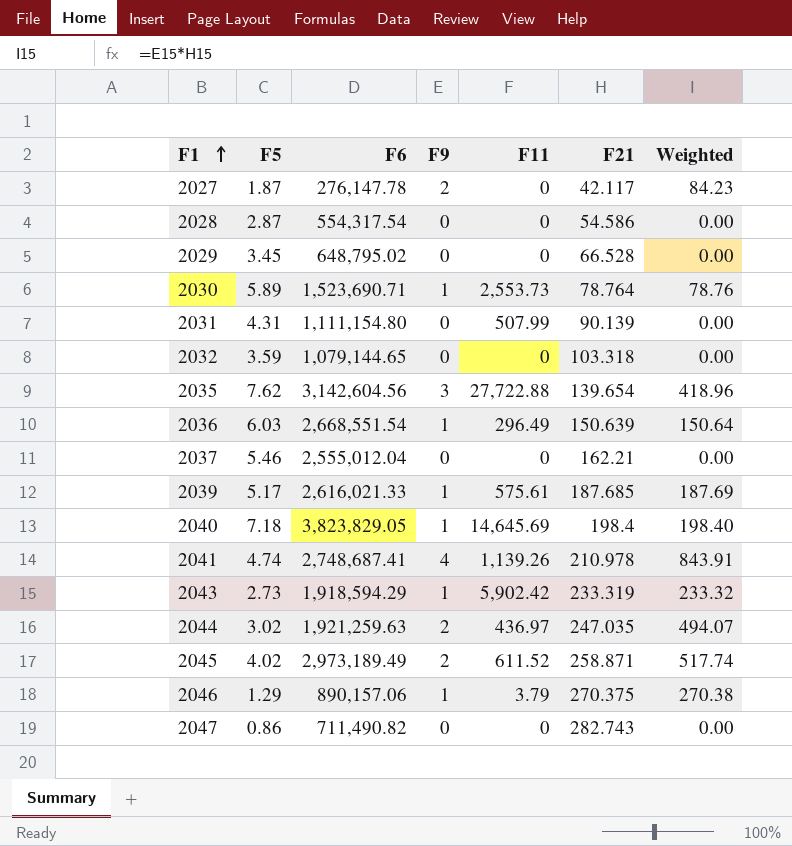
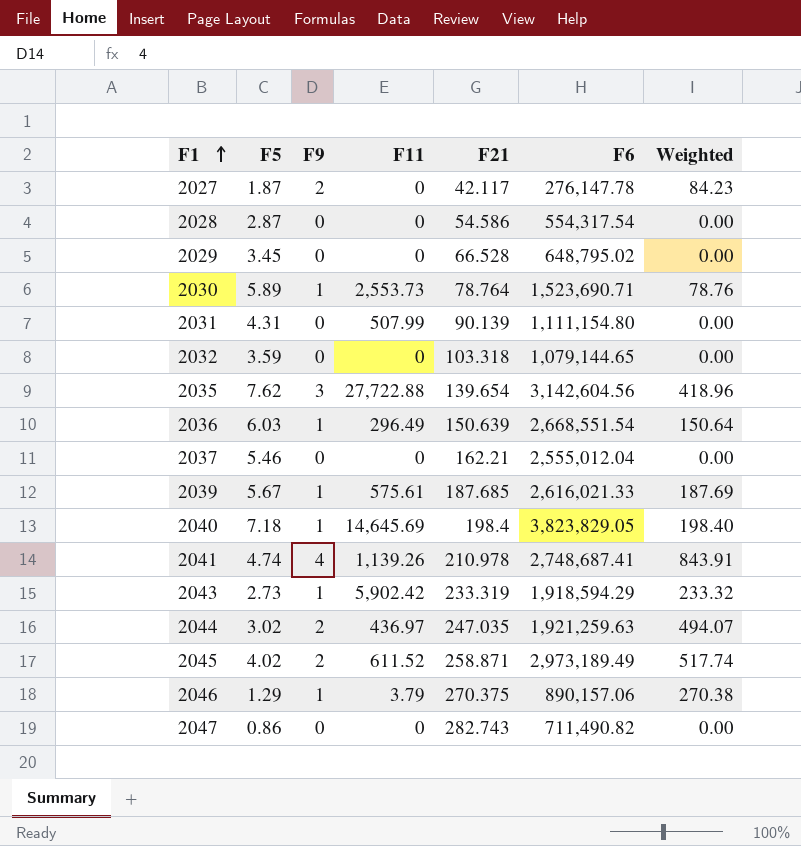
column F6 | position: 3 -> 6
2039 | F5: 5.17 -> 5.67

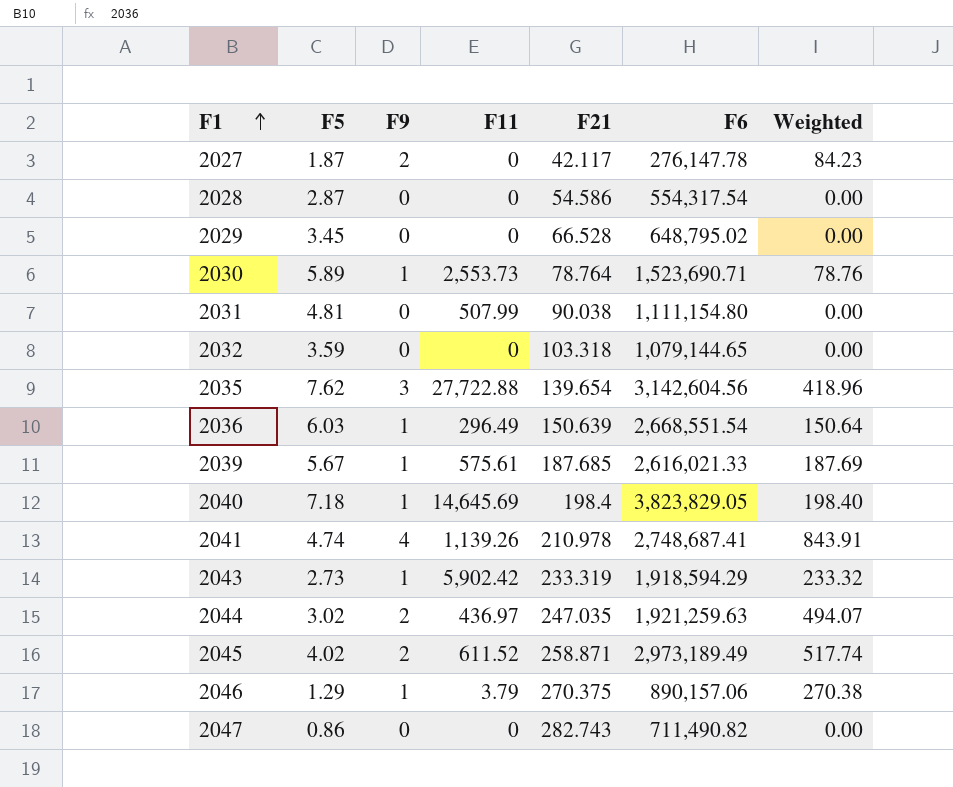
row 2037: 5.46 | 0 | 0 | 162.21 | 2,555,012.04 | 0.00 -> none
2031 | F5: 4.31 -> 4.81
2031 | F21: 90.139 -> 90.038

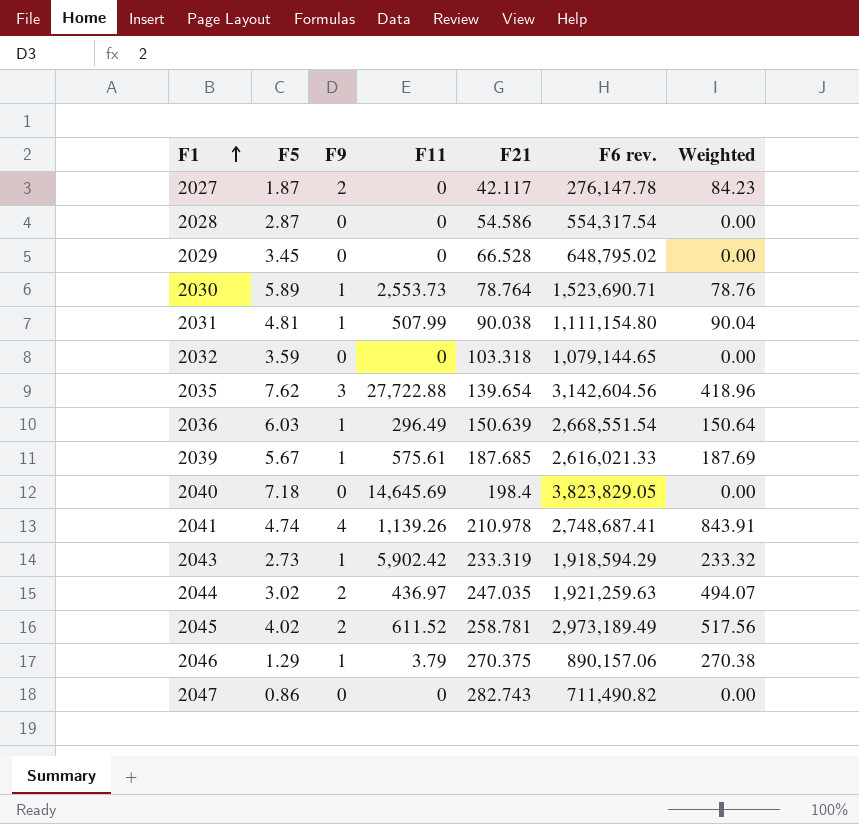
column name: F6 -> F6 rev.
2031 | F9: 0 -> 1
2031 | Weighted: 0.00 -> 90.04
2040 | F9: 1 -> 0
2040 | Weighted: 198.40 -> 0.00
2045 | F21: 258.871 -> 258.781
2045 | Weighted: 517.74 -> 517.56

